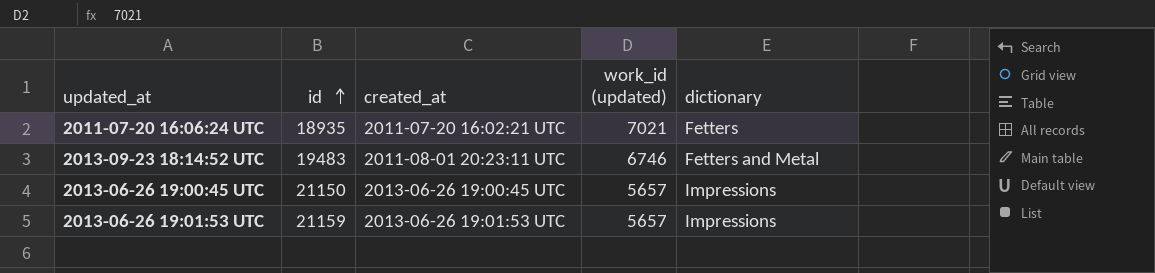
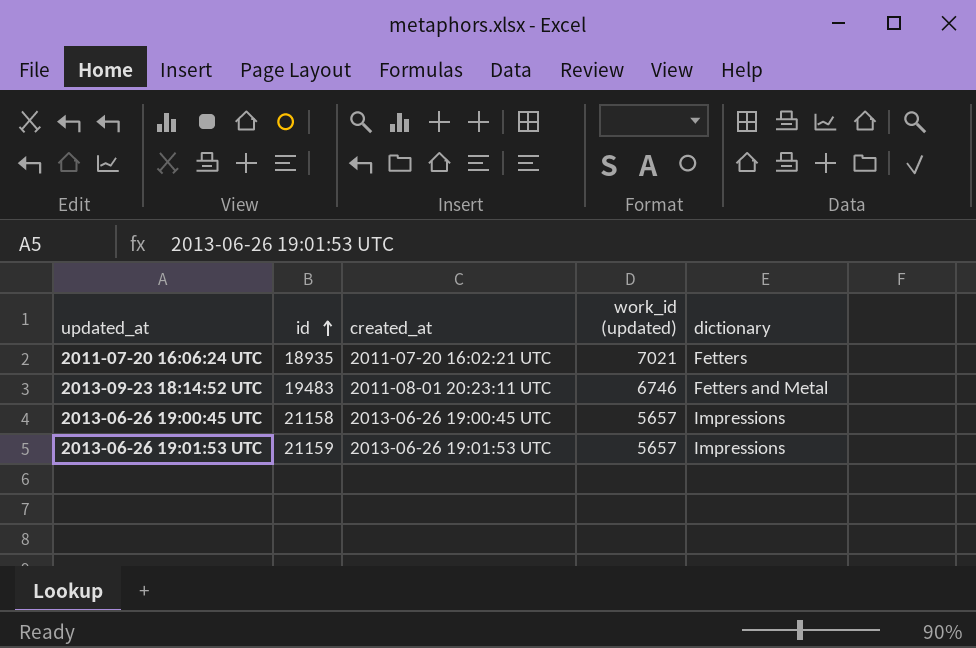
2013-06-26 19:00:45 UTC | id: 21150 -> 21158

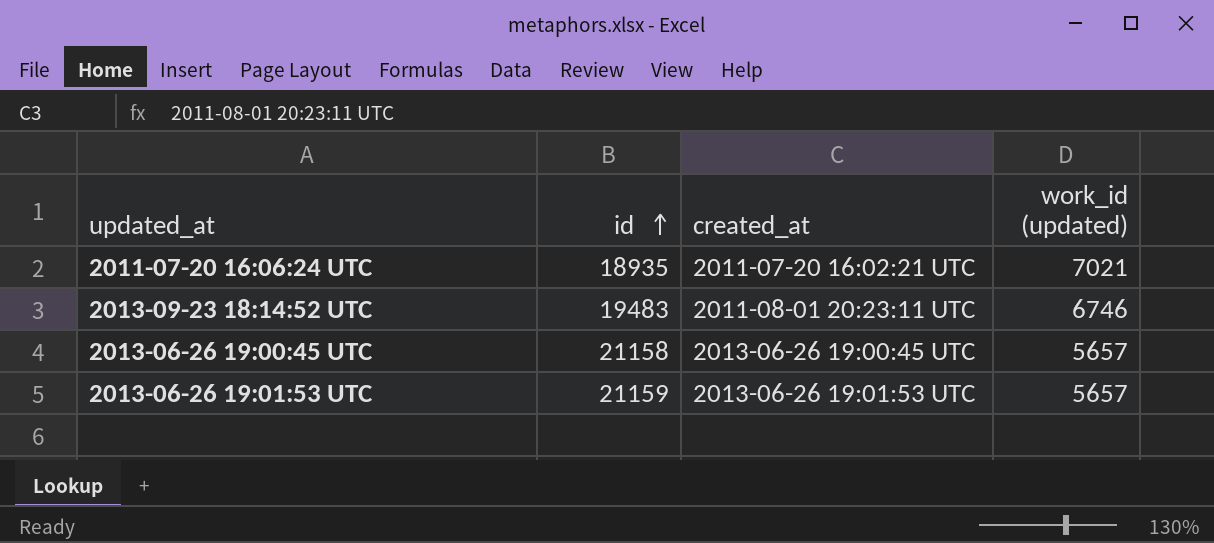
column dictionary | position: 5 -> none

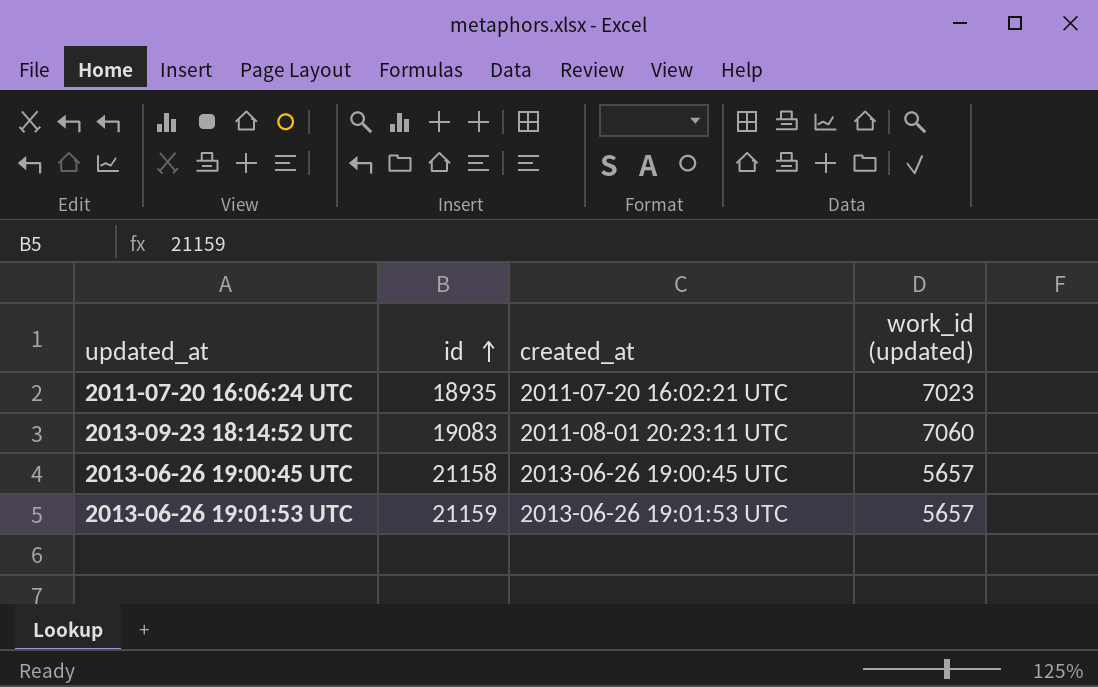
2011-07-20 16:06:24 UTC | work_id (updated): 7021 -> 7023
2013-09-23 18:14:52 UTC | id: 19483 -> 19083
2013-09-23 18:14:52 UTC | work_id (updated): 6746 -> 7060

